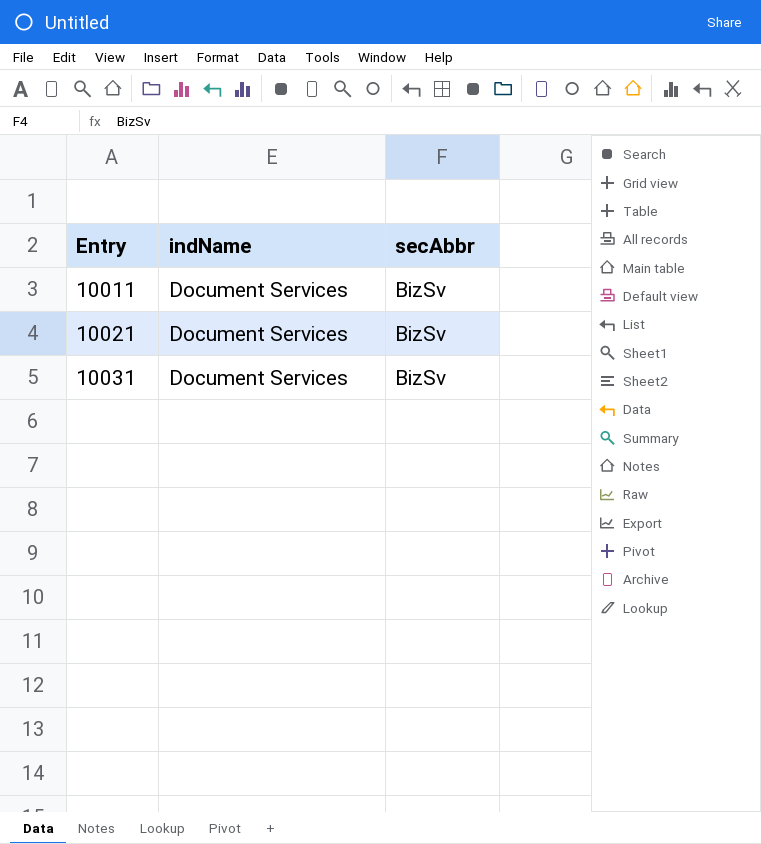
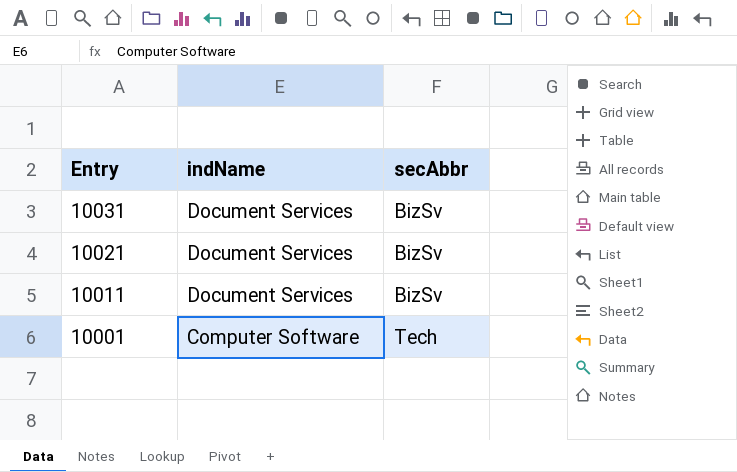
row order: Entry ascending -> Entry descending
row 10001: none -> Computer Software | Tech

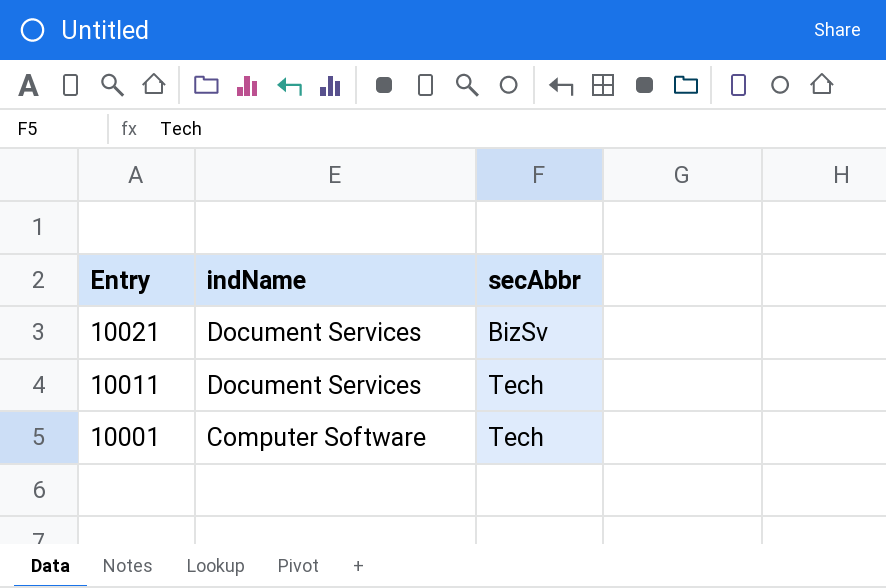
row 10031: Document Services | BizSv -> none
10011 | secAbbr: BizSv -> Tech

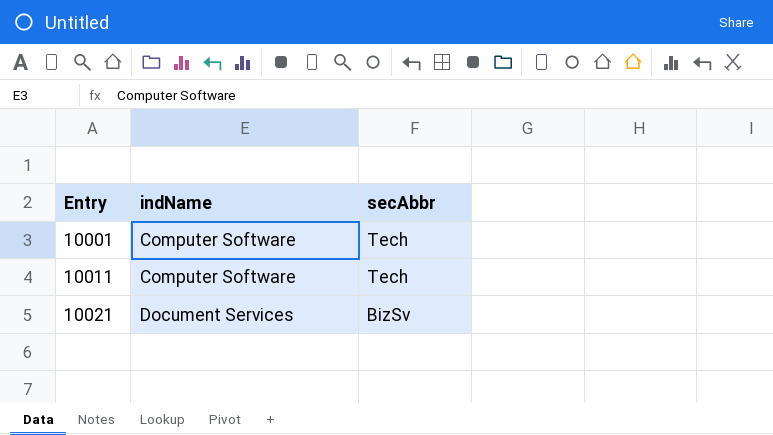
row order: Entry descending -> Entry ascending
10011 | indName: Document Services -> Computer Software

